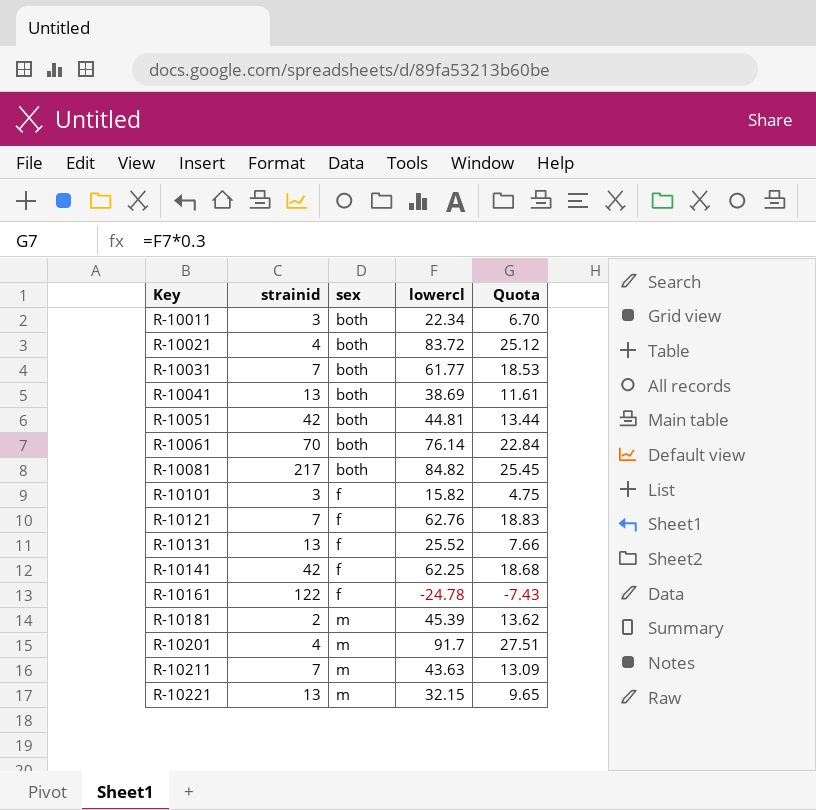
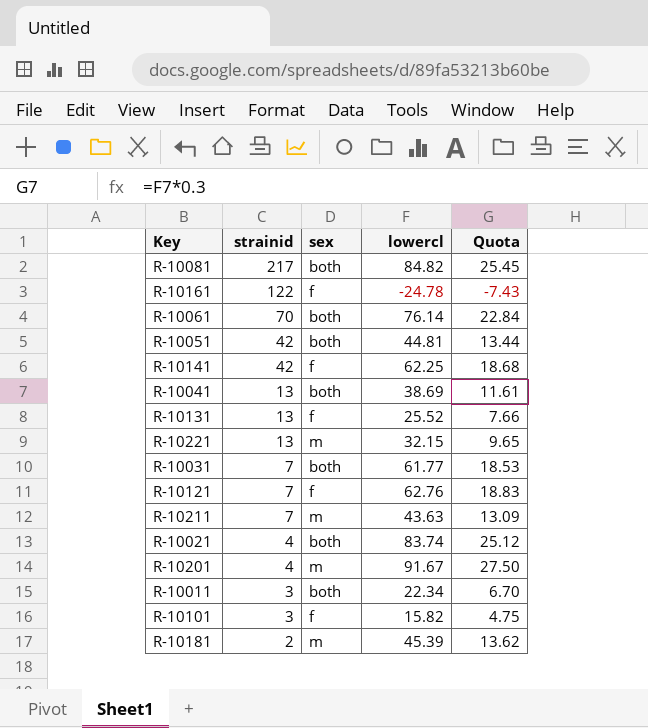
row order: Key ascending -> strainid descending
R-10021 | lowercl: 83.72 -> 83.74
R-10201 | lowercl: 91.7 -> 91.67
R-10201 | Quota: 27.51 -> 27.50

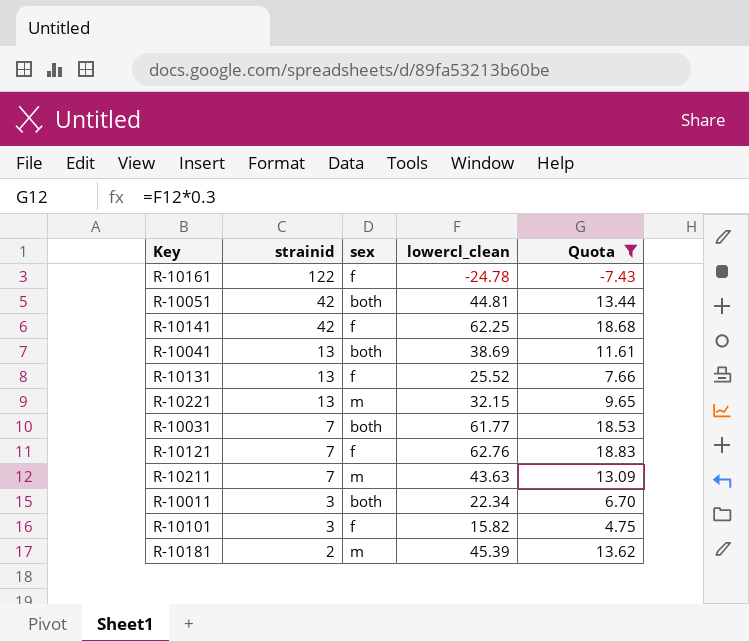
filter: none -> Quota <= 18.83
column name: lowercl -> lowercl_clean

